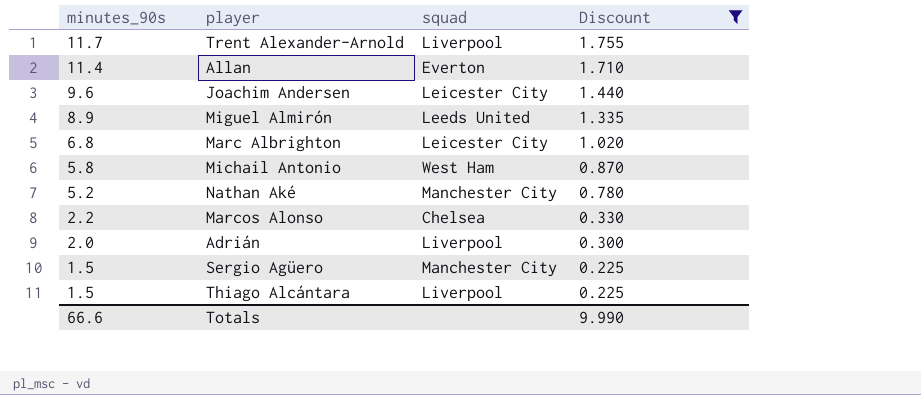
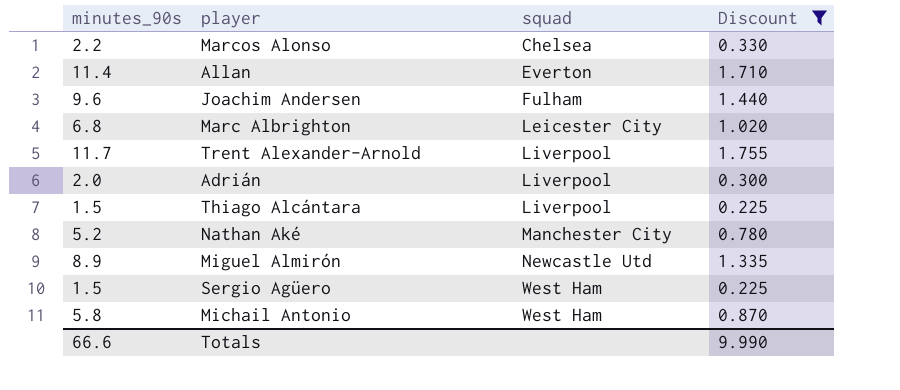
row order: minutes_90s descending -> squad ascending
Joachim Andersen | squad: Leicester City -> Fulham
Miguel Almirón | squad: Leeds United -> Newcastle Utd
Sergio Agüero | squad: Manchester City -> West Ham

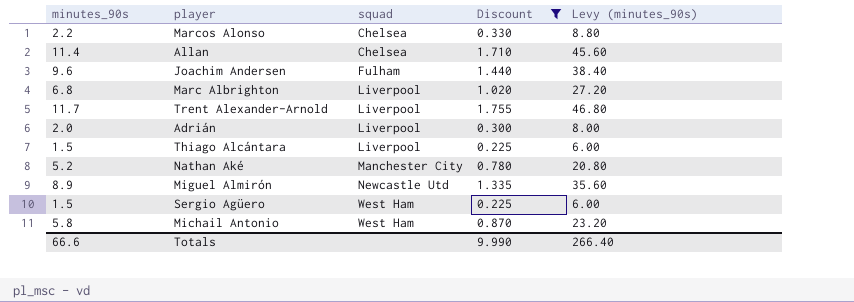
column Levy (minutes_90s) | formula: none -> [minutes_90s] * 4
Allan | squad: Everton -> Chelsea
Marc Albrighton | squad: Leicester City -> Liverpool

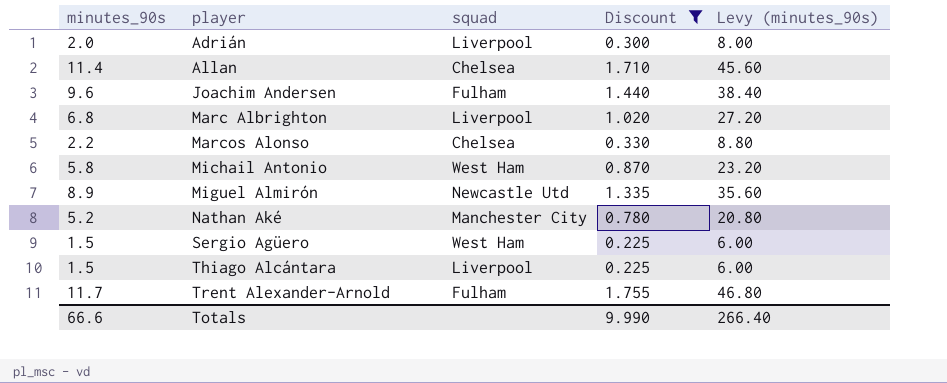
row order: squad ascending -> player ascending
Trent Alexander-Arnold | squad: Liverpool -> Fulham

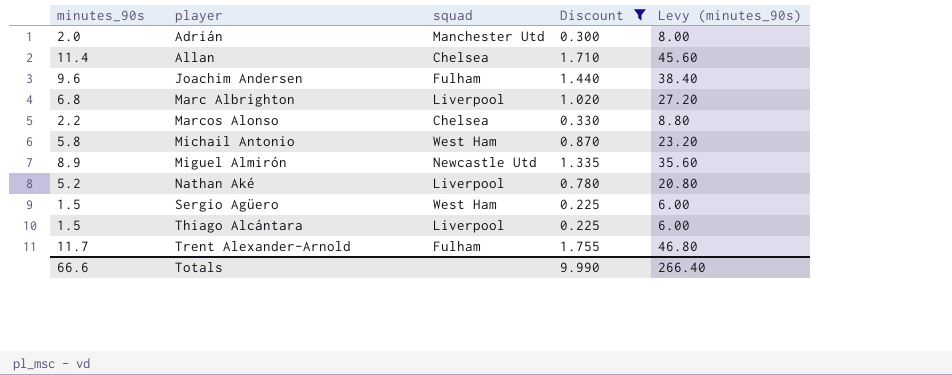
Adrián | squad: Liverpool -> Manchester Utd
Nathan Aké | squad: Manchester City -> Liverpool

